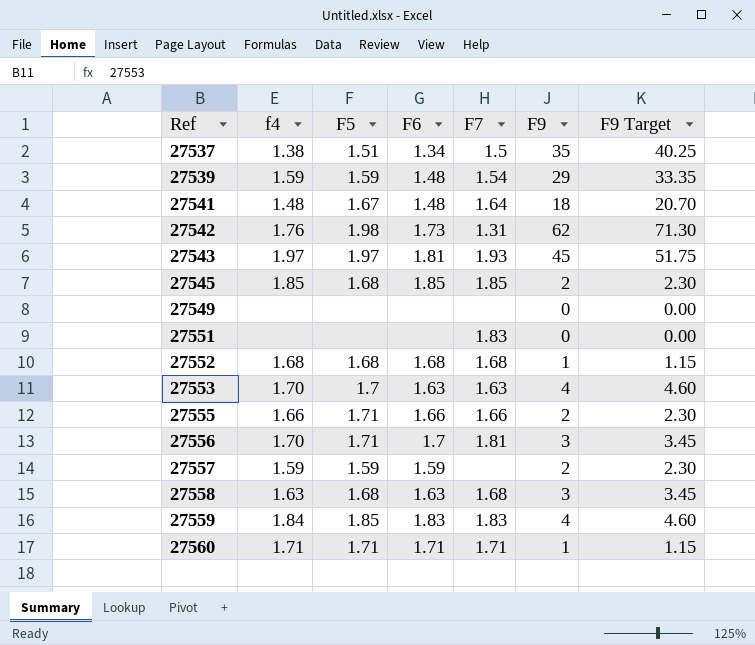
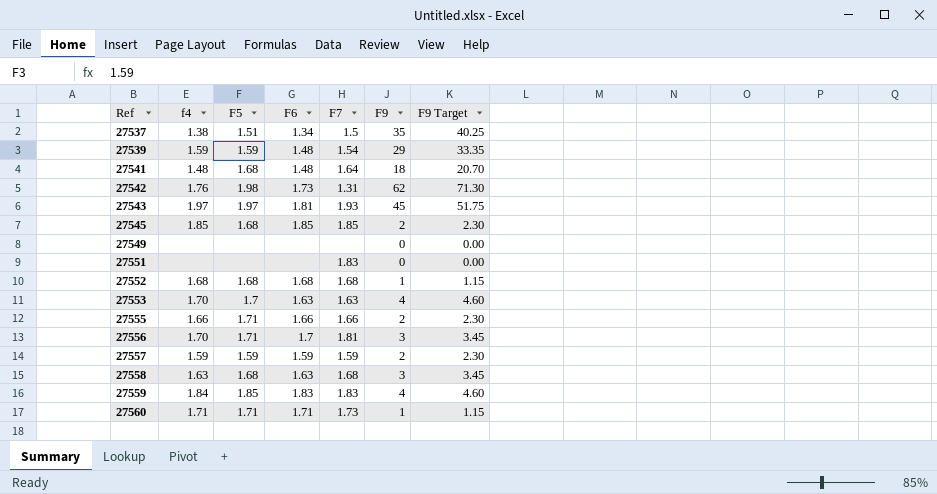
27541 | F5: 1.67 -> 1.68
27557 | F7: none -> 1.59
27560 | F7: 1.71 -> 1.73

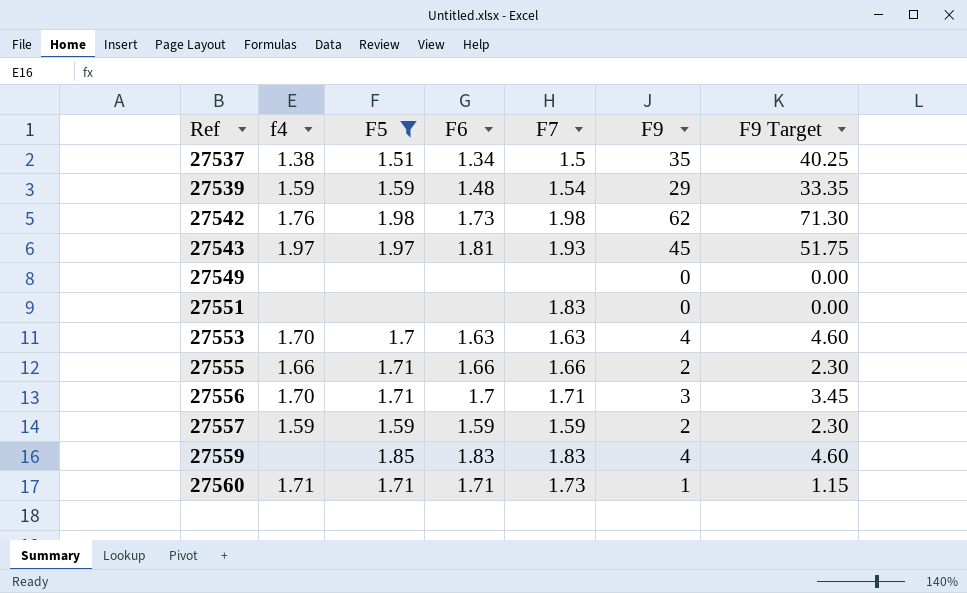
filter: none -> F5 != 1.68
27542 | F7: 1.31 -> 1.98
27556 | F7: 1.81 -> 1.71
27559 | f4: 1.84 -> none

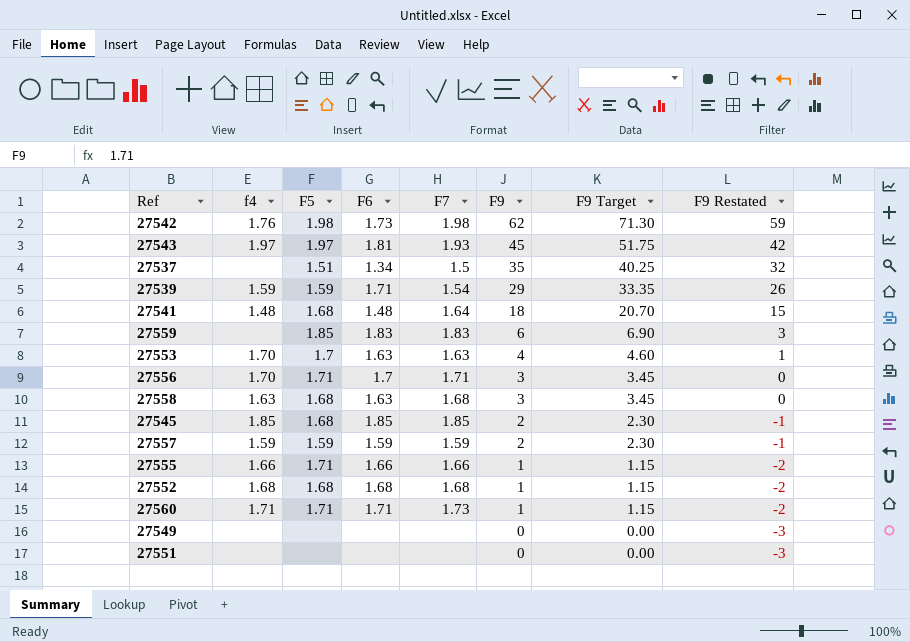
filter: F5 != 1.68 -> none
row order: Ref ascending -> F9 descending
column F9 Restated | formula: none -> [F9] - 3
27537 | f4: 1.38 -> none
27539 | F6: 1.48 -> 1.71
27559 | F9: 4 -> 6
27559 | F9 Target: 4.60 -> 6.90
27555 | F9: 2 -> 1
27555 | F9 Target: 2.30 -> 1.15
27551 | F7: 1.83 -> none

